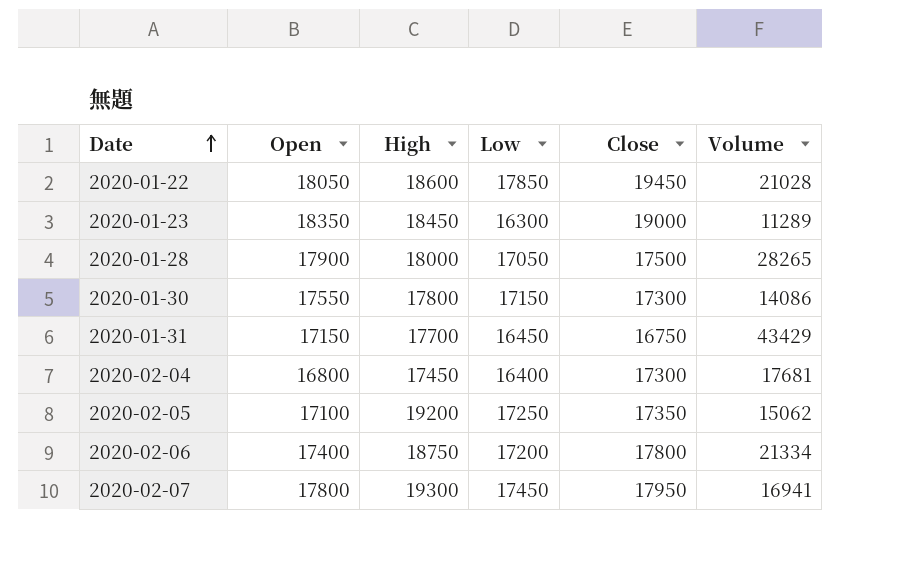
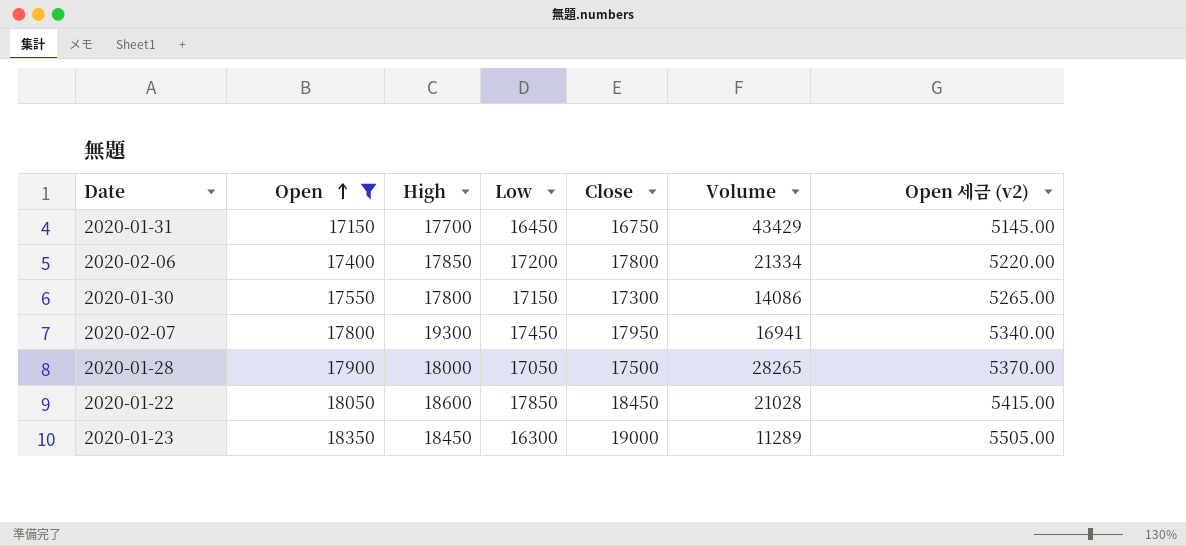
filter: none -> Open >= 17150
row order: Date ascending -> Open ascending
column Open 세금 (v2) | formula: none -> [Open] * 0.3
2020-02-06 | High: 18750 -> 17850
2020-01-22 | Close: 19450 -> 18450

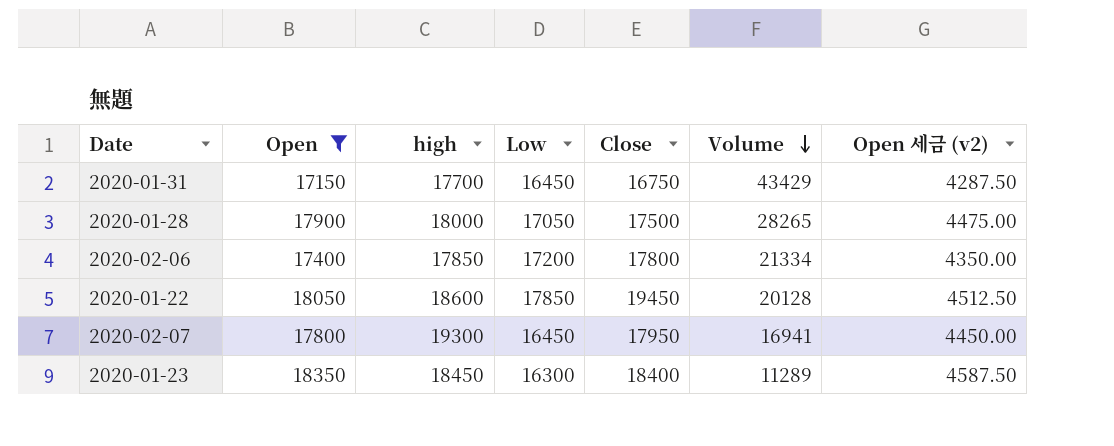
row order: Open ascending -> Volume descending
column name: High -> high
column Open 세금 (v2) | formula: [Open] * 0.3 -> [Open] * 0.25
row 2020-01-30: 17550 | 17800 | 17150 | 17300 | 14086 | 5265.00 -> none
2020-01-22 | Close: 18450 -> 19450
2020-01-22 | Volume: 21028 -> 20128
2020-02-07 | Low: 17450 -> 16450
2020-01-23 | Close: 19000 -> 18400

